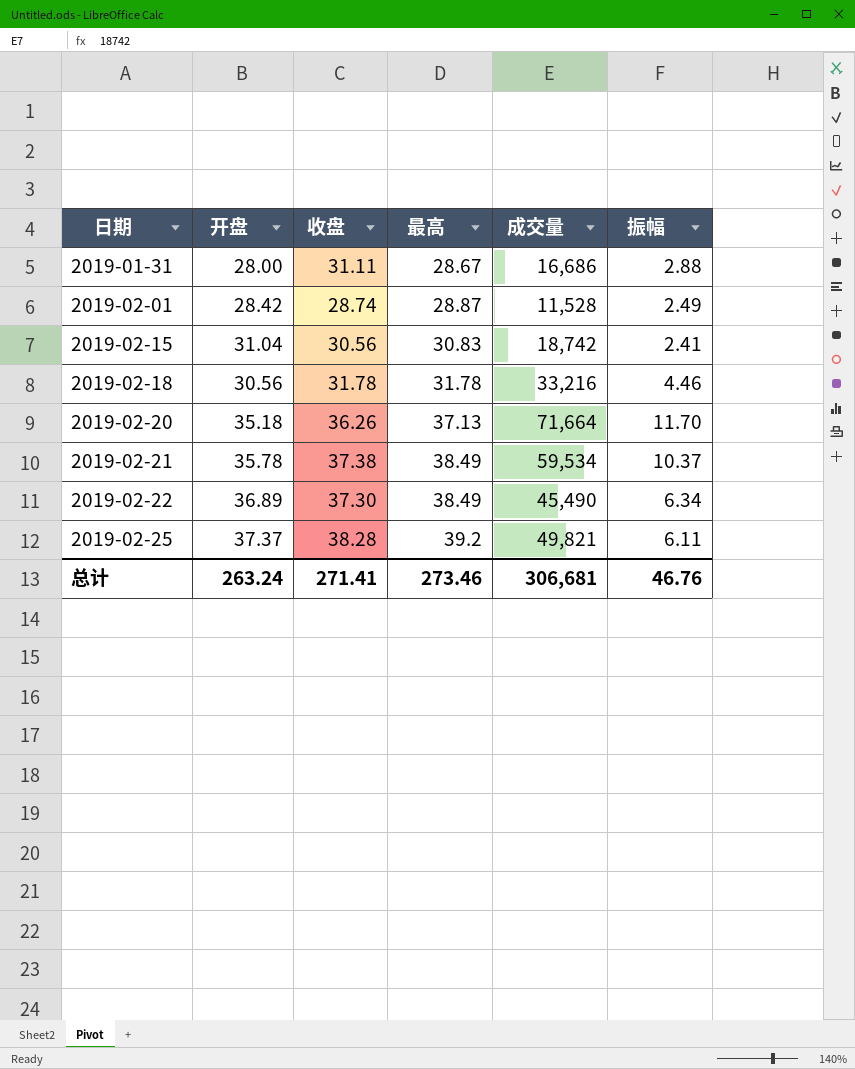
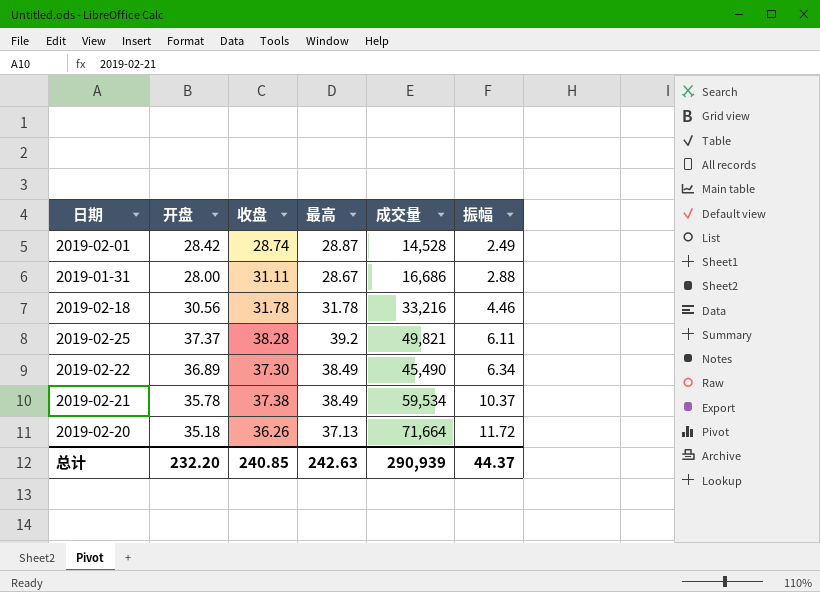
row order: 日期 ascending -> 振幅 ascending
row 2019-02-15: 31.04 | 30.56 | 30.83 | 18,742 | 2.41 -> none
2019-02-01 | 成交量: 11,528 -> 14,528
2019-02-20 | 振幅: 11.70 -> 11.72
总计 | 开盘: 263.24 -> 232.20
总计 | 收盘: 271.41 -> 240.85
总计 | 最高: 273.46 -> 242.63
总计 | 成交量: 306,681 -> 290,939
总计 | 振幅: 46.76 -> 44.37

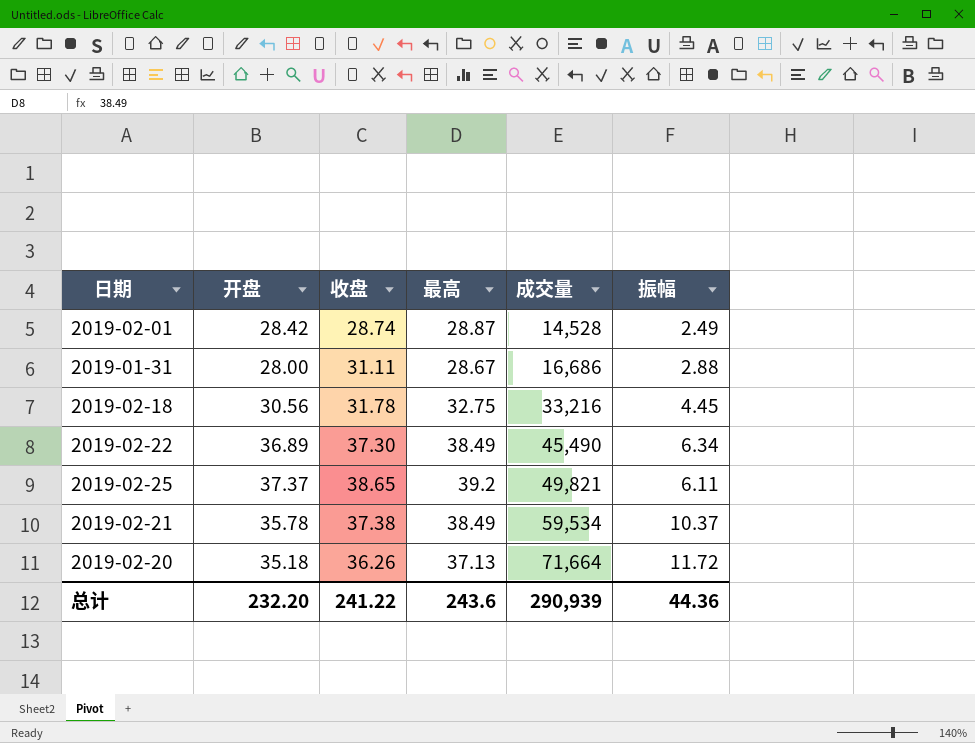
row order: 振幅 ascending -> 成交量 ascending
2019-02-18 | 最高: 31.78 -> 32.75
2019-02-18 | 振幅: 4.46 -> 4.45
2019-02-25 | 收盘: 38.28 -> 38.65
总计 | 收盘: 240.85 -> 241.22
总计 | 最高: 242.63 -> 243.6
总计 | 振幅: 44.37 -> 44.36

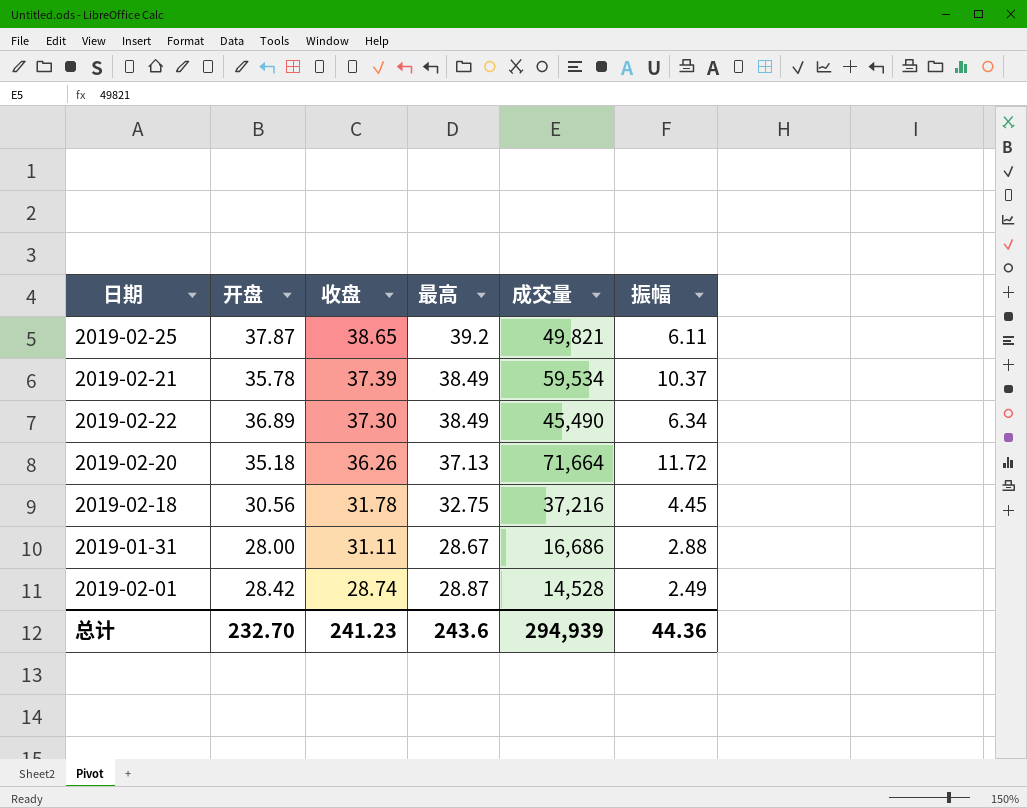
row order: 成交量 ascending -> 收盘 descending
2019-02-25 | 开盘: 37.37 -> 37.87
2019-02-21 | 收盘: 37.38 -> 37.39
2019-02-18 | 成交量: 33,216 -> 37,216
总计 | 开盘: 232.20 -> 232.70
总计 | 收盘: 241.22 -> 241.23
总计 | 成交量: 290,939 -> 294,939

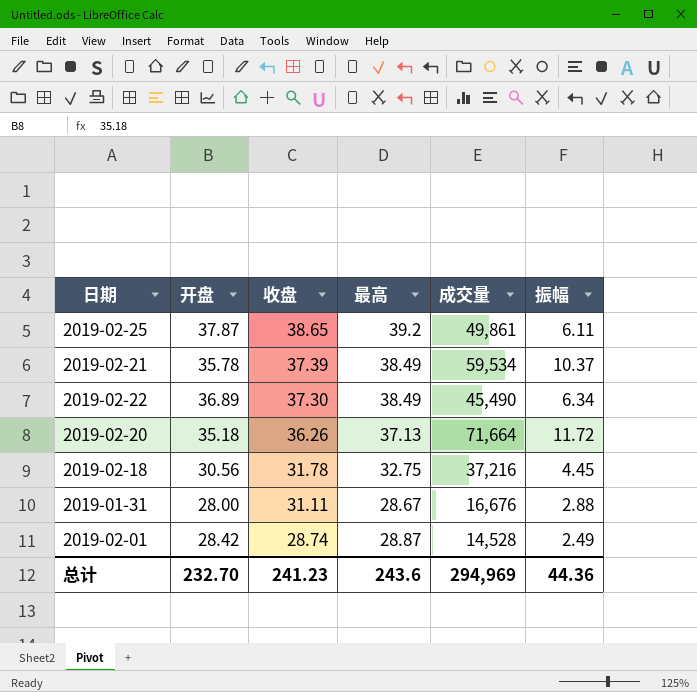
2019-02-25 | 成交量: 49,821 -> 49,861
2019-01-31 | 成交量: 16,686 -> 16,676
总计 | 成交量: 294,939 -> 294,969

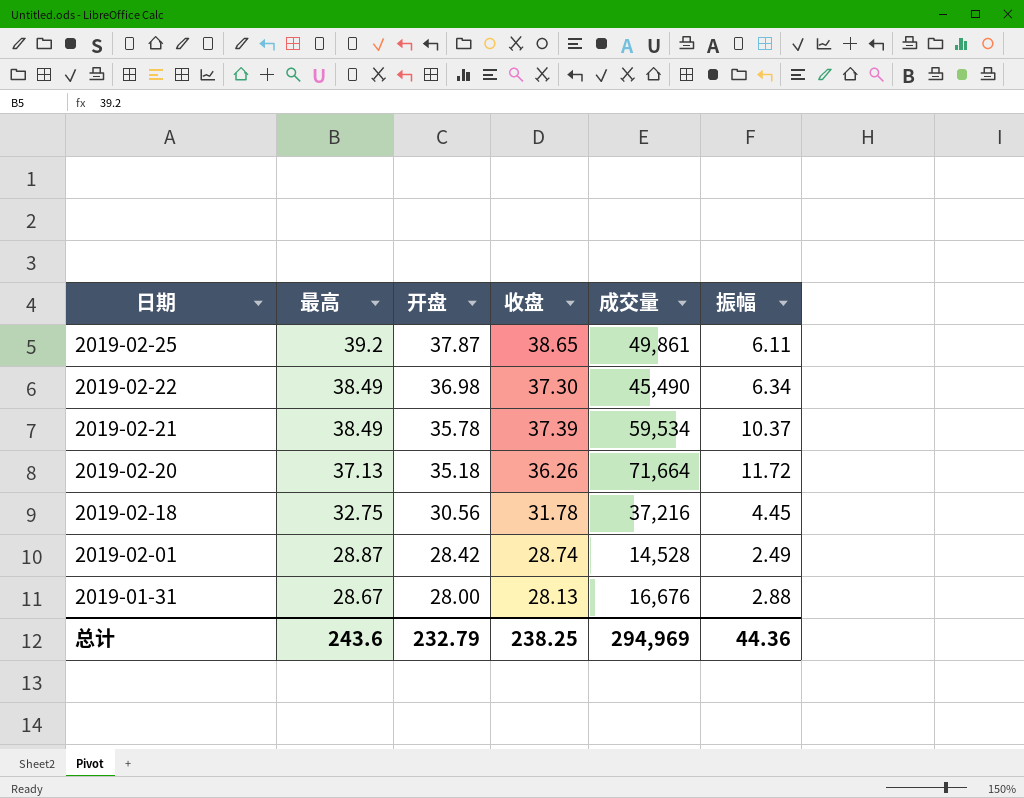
row order: 收盘 descending -> 日期 descending
column 最高 | position: 4 -> 2
2019-02-22 | 开盘: 36.89 -> 36.98
2019-01-31 | 收盘: 31.11 -> 28.13
总计 | 开盘: 232.70 -> 232.79
总计 | 收盘: 241.23 -> 238.25

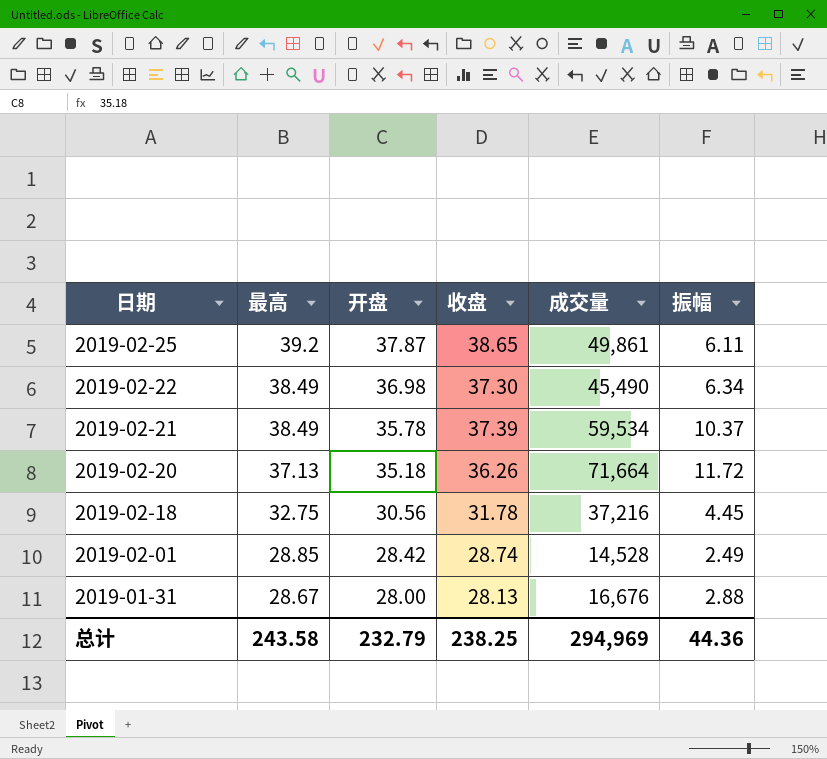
2019-02-01 | 最高: 28.87 -> 28.85
总计 | 最高: 243.6 -> 243.58

